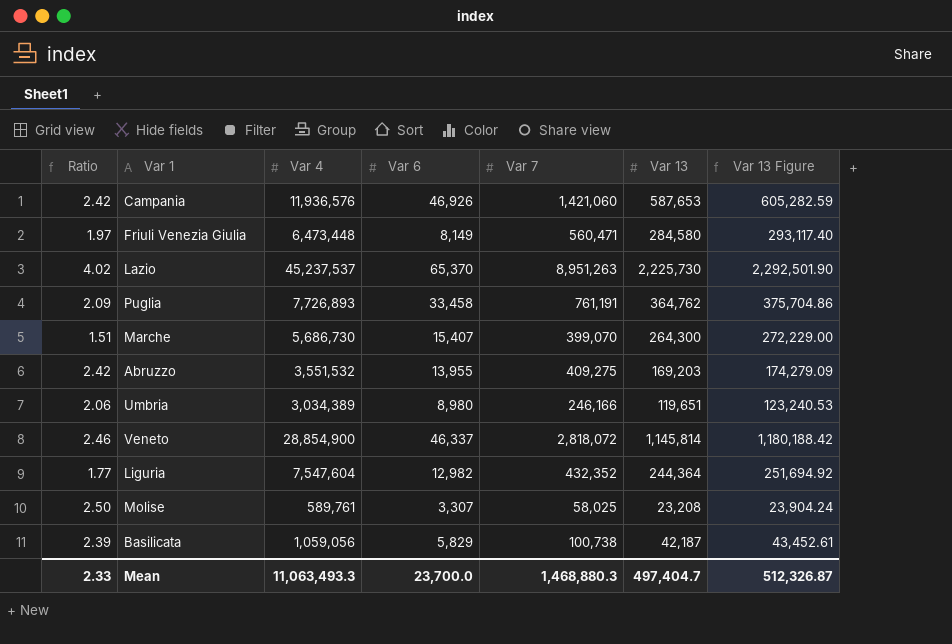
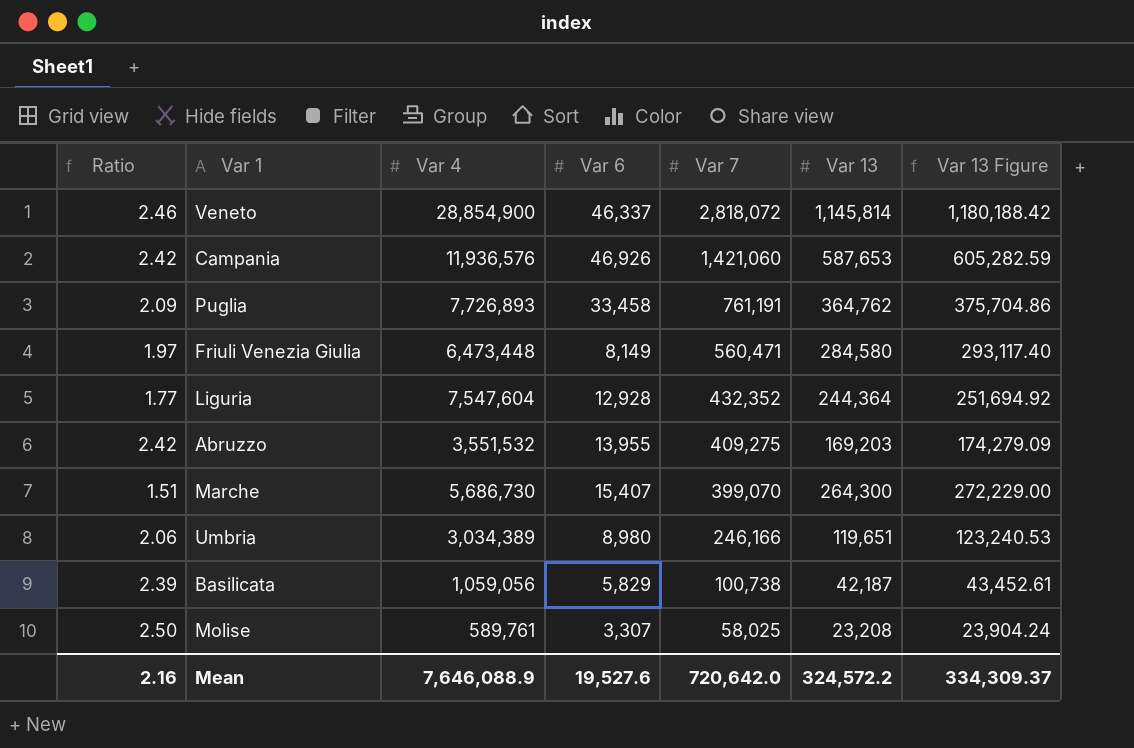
row order: none -> Var 7 descending
row Lazio: 4.02 | 45,237,537 | 65,370 | 8,951,263 | 2,225,730 | 2,292,501.90 -> none
Liguria | Var 6: 12,982 -> 12,928
Mean | Ratio: 2.33 -> 2.16
Mean | Var 4: 11,063,493.3 -> 7,646,088.9
Mean | Var 6: 23,700.0 -> 19,527.6
Mean | Var 7: 1,468,880.3 -> 720,642.0
Mean | Var 13: 497,404.7 -> 324,572.2
Mean | Var 13 Figure: 512,326.87 -> 334,309.37

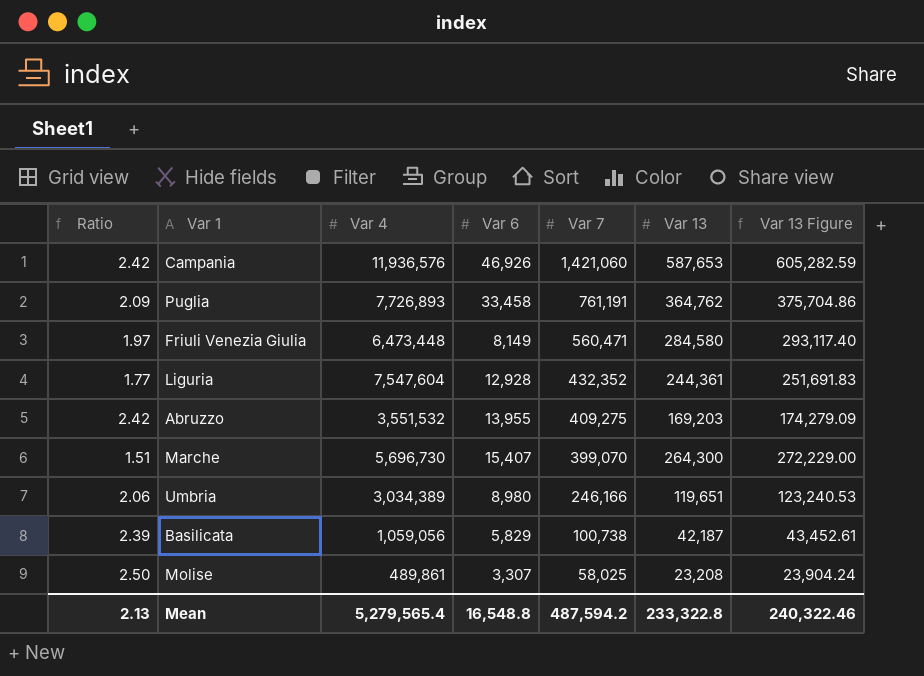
row Veneto: 2.46 | 28,854,900 | 46,337 | 2,818,072 | 1,145,814 | 1,180,188.42 -> none
Liguria | Var 13: 244,364 -> 244,361
Liguria | Var 13 Figure: 251,694.92 -> 251,691.83
Marche | Var 4: 5,686,730 -> 5,696,730
Molise | Var 4: 589,761 -> 489,861
Mean | Ratio: 2.16 -> 2.13
Mean | Var 4: 7,646,088.9 -> 5,279,565.4
Mean | Var 6: 19,527.6 -> 16,548.8
Mean | Var 7: 720,642.0 -> 487,594.2
Mean | Var 13: 324,572.2 -> 233,322.8
Mean | Var 13 Figure: 334,309.37 -> 240,322.46

